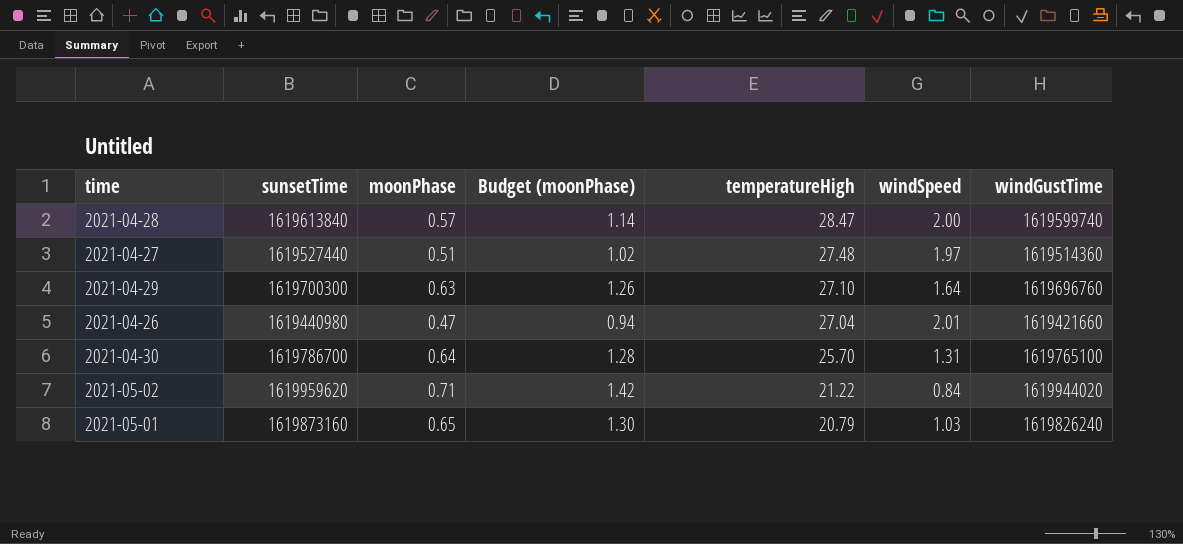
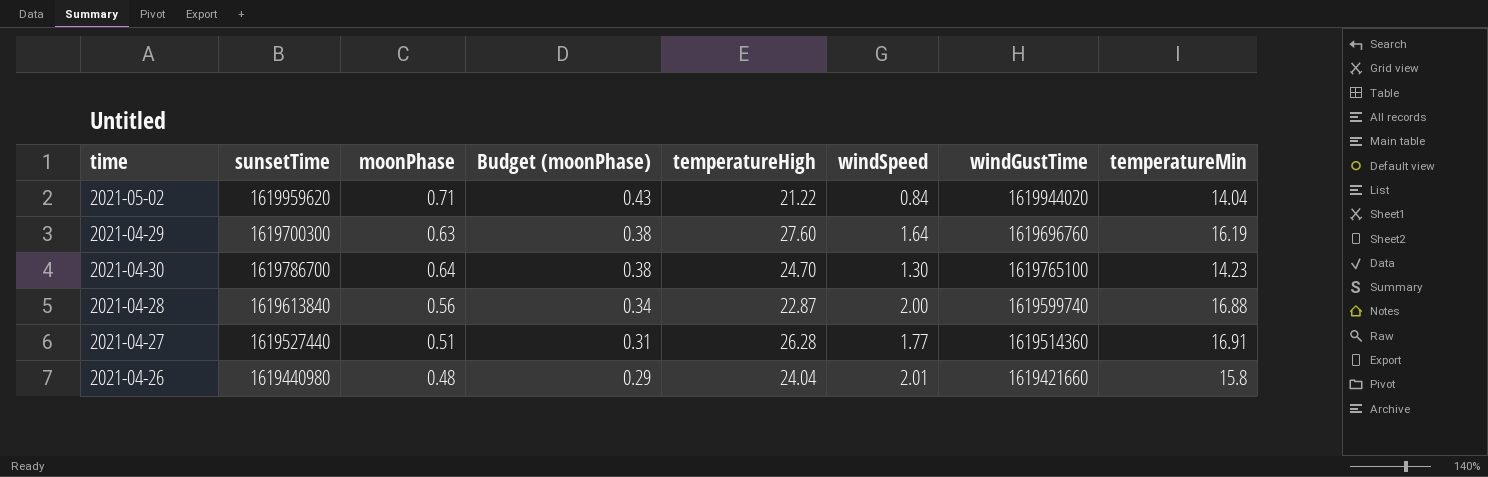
row order: temperatureHigh descending -> Budget (moonPhase) descending
column Budget (moonPhase) | formula: [moonPhase] * 2 -> [moonPhase] * 0.6
column temperatureMin | position: none -> 8
row 2021-05-01: 1619873160 | 0.65 | 1.30 | 20.79 | 1.03 | 1619826240 -> none
2021-04-29 | temperatureHigh: 27.10 -> 27.60
2021-04-30 | temperatureHigh: 25.70 -> 24.70
2021-04-30 | windSpeed: 1.31 -> 1.30
2021-04-28 | moonPhase: 0.57 -> 0.56
2021-04-28 | temperatureHigh: 28.47 -> 22.87
2021-04-27 | temperatureHigh: 27.48 -> 26.28
2021-04-27 | windSpeed: 1.97 -> 1.77
2021-04-26 | moonPhase: 0.47 -> 0.48
2021-04-26 | temperatureHigh: 27.04 -> 24.04

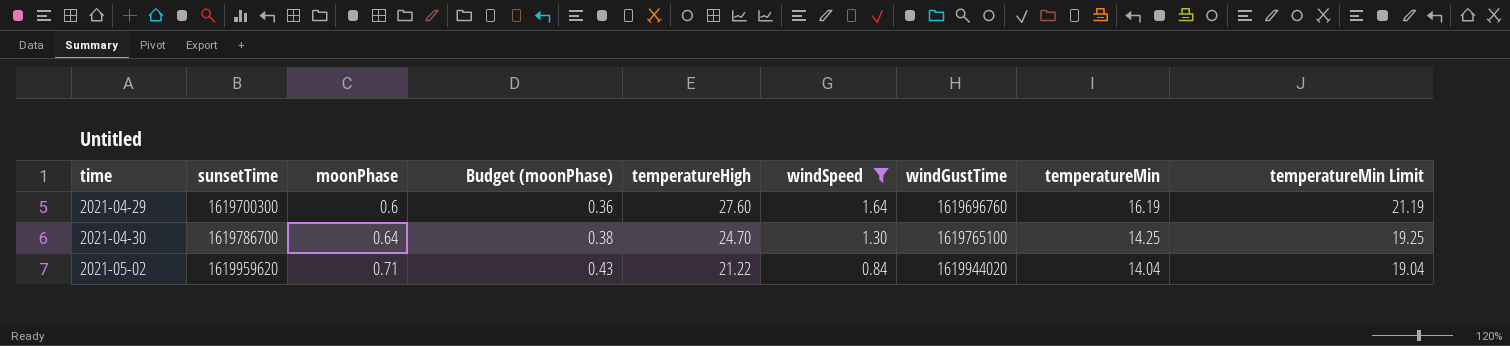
filter: none -> windSpeed <= 1.64
row order: Budget (moonPhase) descending -> time ascending
column temperatureMin Limit | formula: none -> [temperatureMin] + 5
2021-04-29 | moonPhase: 0.63 -> 0.6
2021-04-29 | Budget (moonPhase): 0.38 -> 0.36
2021-04-30 | temperatureMin: 14.23 -> 14.25

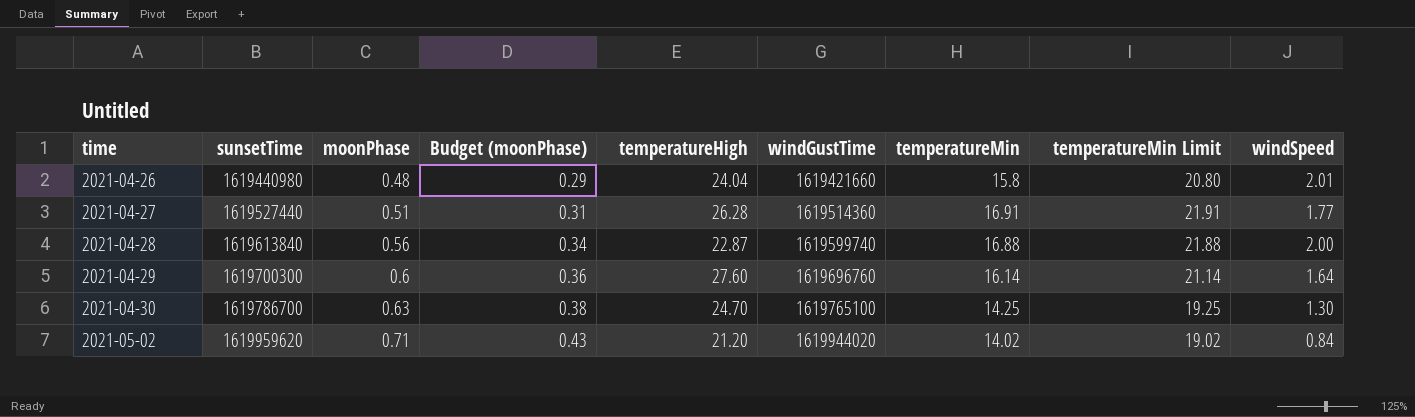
filter: windSpeed <= 1.64 -> none
column windSpeed | position: 6 -> 9
2021-04-29 | temperatureMin: 16.19 -> 16.14
2021-04-29 | temperatureMin Limit: 21.19 -> 21.14
2021-04-30 | moonPhase: 0.64 -> 0.63
2021-05-02 | temperatureHigh: 21.22 -> 21.20
2021-05-02 | temperatureMin: 14.04 -> 14.02
2021-05-02 | temperatureMin Limit: 19.04 -> 19.02

